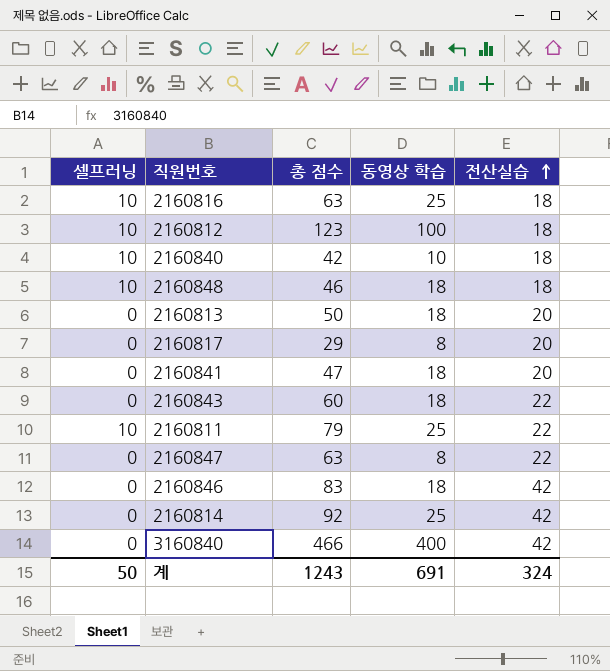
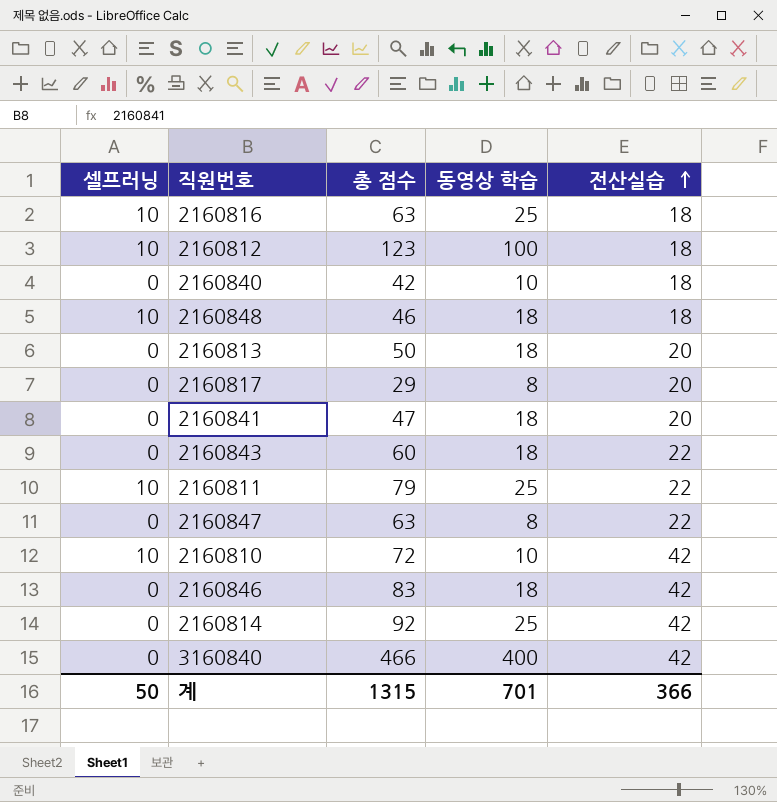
2160840 | 셀프러닝: 10 -> 0
row 2160810: none -> 10 | 72 | 10 | 42
계 | 총 점수: 1243 -> 1315
계 | 동영상 학습: 691 -> 701
계 | 전산실습: 324 -> 366

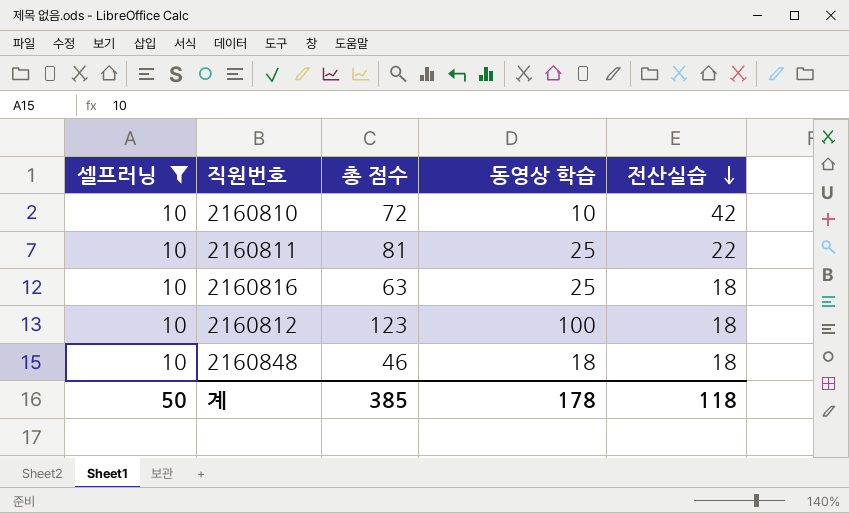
filter: none -> 셀프러닝 = 10
row order: 전산실습 ascending -> 전산실습 descending
2160811 | 총 점수: 79 -> 81
계 | 총 점수: 1315 -> 385
계 | 동영상 학습: 701 -> 178
계 | 전산실습: 366 -> 118

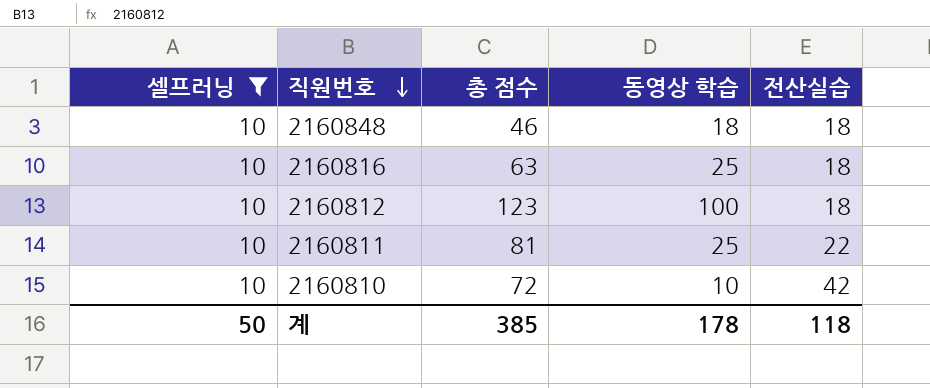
row order: 전산실습 descending -> 직원번호 descending

